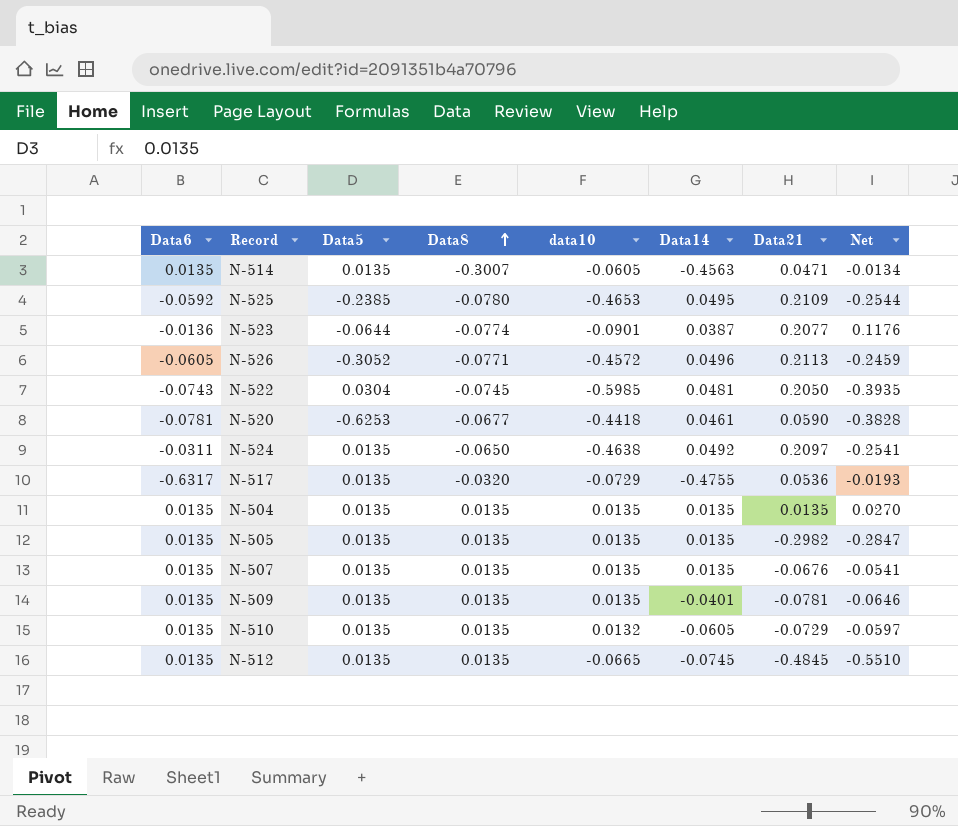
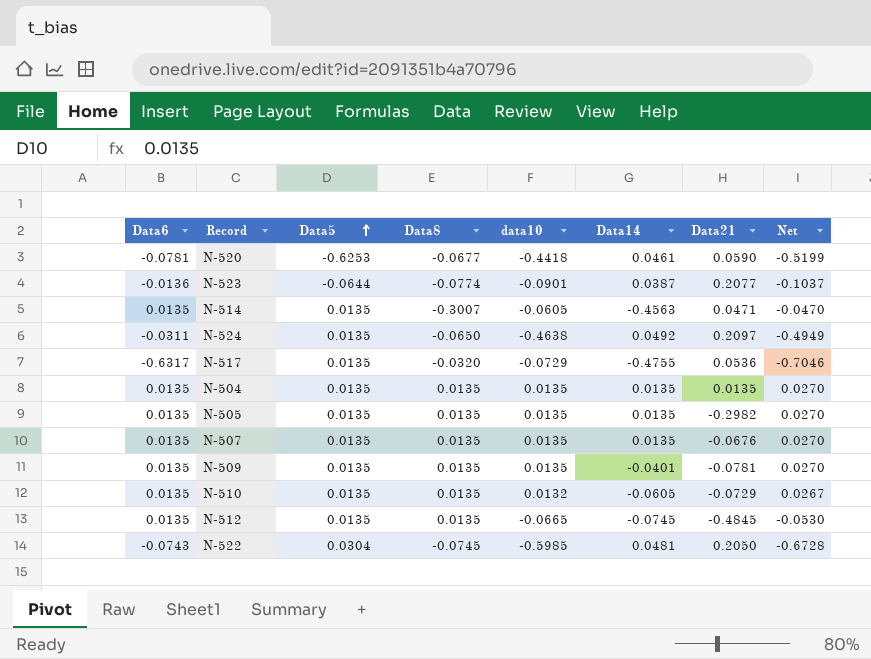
row order: Data8 ascending -> Data5 ascending
column Net | formula: [data10] + [Data21] -> [Data6] + [data10]
row N-525: -0.0592 | -0.2385 | -0.0780 | -0.4653 | 0.0495 | 0.2109 | -0.2544 -> none
row N-526: -0.0605 | -0.3052 | -0.0771 | -0.4572 | 0.0496 | 0.2113 | -0.2459 -> none

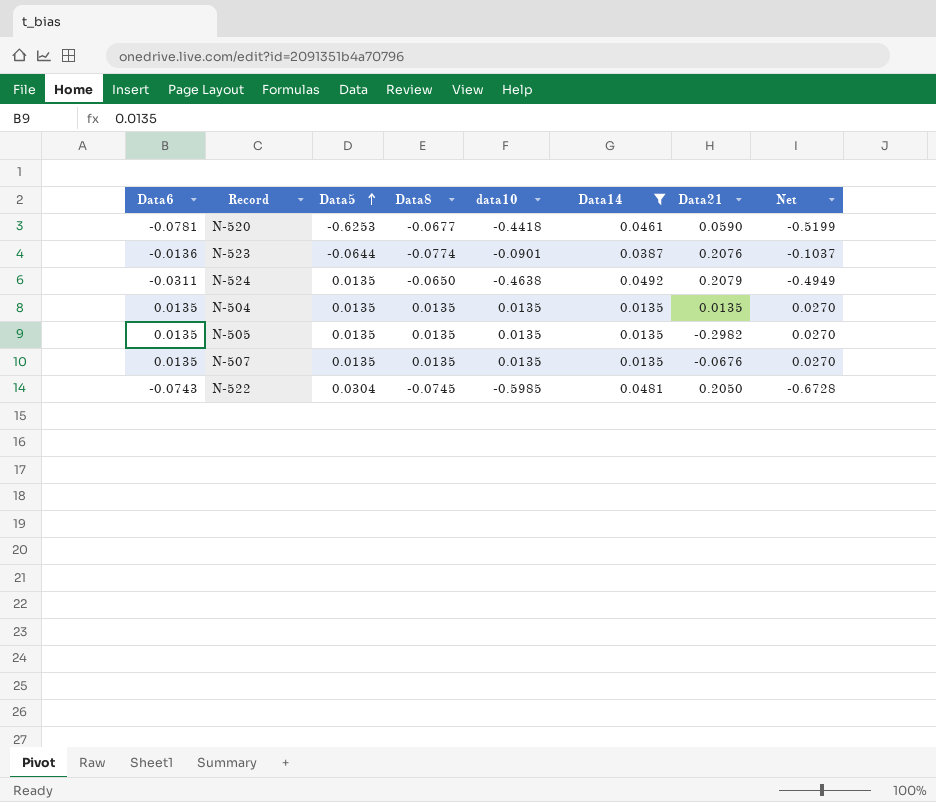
filter: none -> Data14 >= 0.0135
N-523 | Data21: 0.2077 -> 0.2076
N-524 | Data21: 0.2097 -> 0.2079

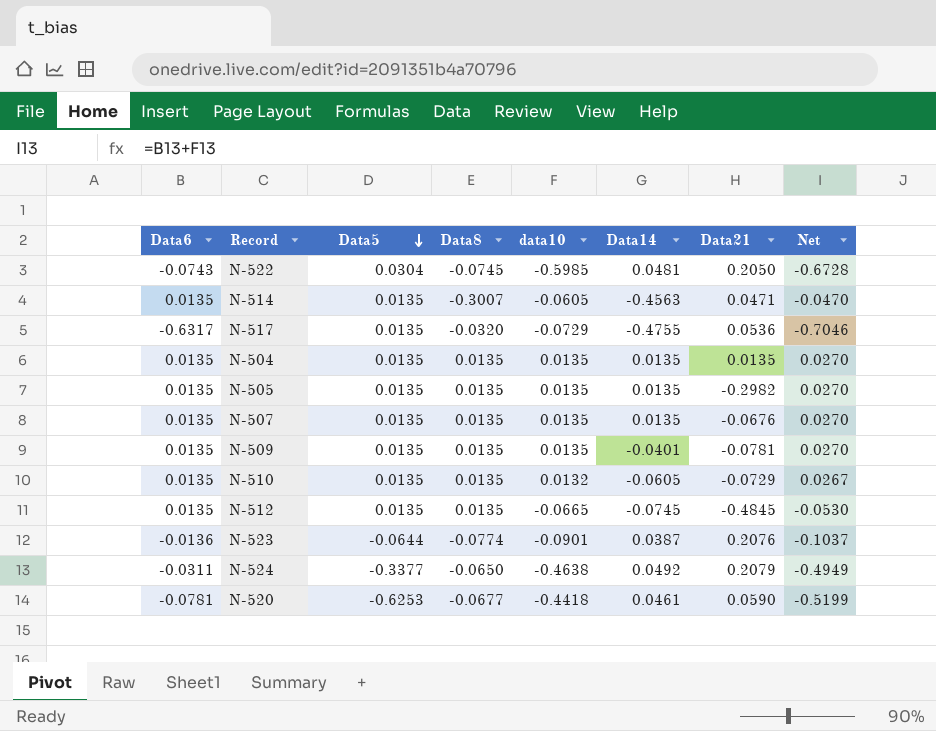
filter: Data14 >= 0.0135 -> none
row order: Data5 ascending -> Data5 descending
N-524 | Data5: 0.0135 -> -0.3377

